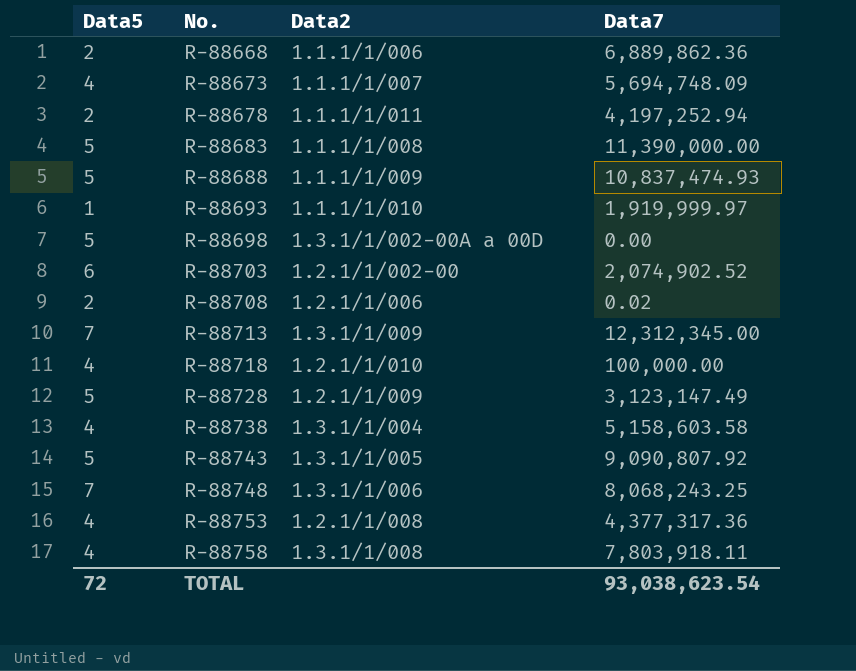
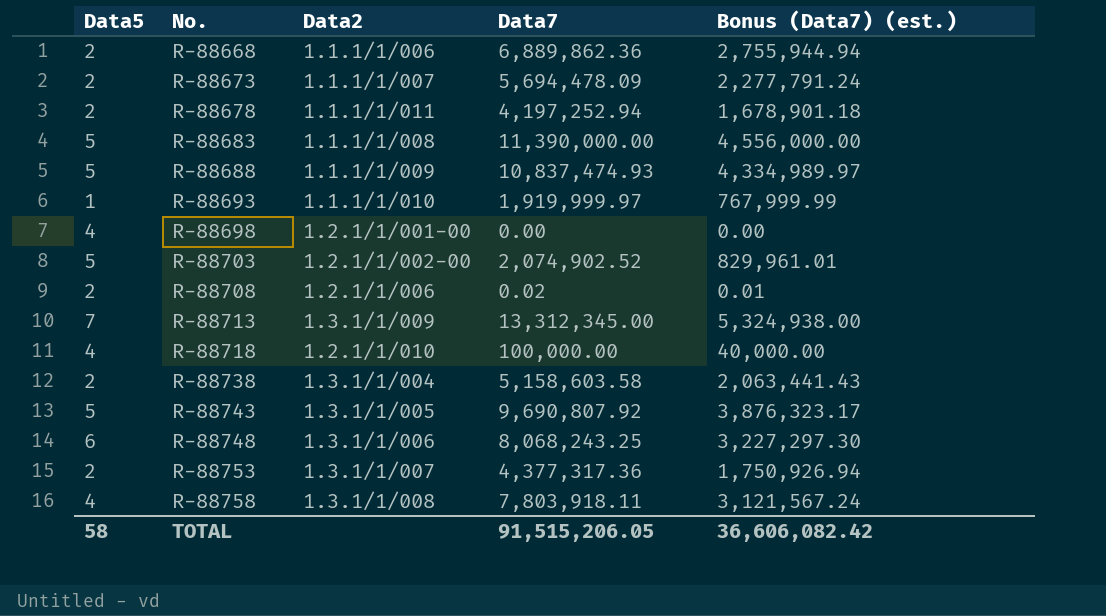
column Bonus (Data7) (est.) | formula: none -> [Data7] * 0.4
row R-88728: 5 | 1.2.1/1/009 | 3,123,147.49 -> none
R-88673 | Data5: 4 -> 2
R-88673 | Data7: 5,694,748.09 -> 5,694,478.09
R-88698 | Data5: 5 -> 4
R-88698 | Data2: 1.3.1/1/002-00A a 00D -> 1.2.1/1/001-00
R-88703 | Data5: 6 -> 5
R-88713 | Data7: 12,312,345.00 -> 13,312,345.00
R-88738 | Data5: 4 -> 2
R-88743 | Data7: 9,090,807.92 -> 9,690,807.92
R-88748 | Data5: 7 -> 6
R-88753 | Data5: 4 -> 2
R-88753 | Data2: 1.2.1/1/008 -> 1.3.1/1/007
TOTAL | Data5: 72 -> 58
TOTAL | Data7: 93,038,623.54 -> 91,515,206.05

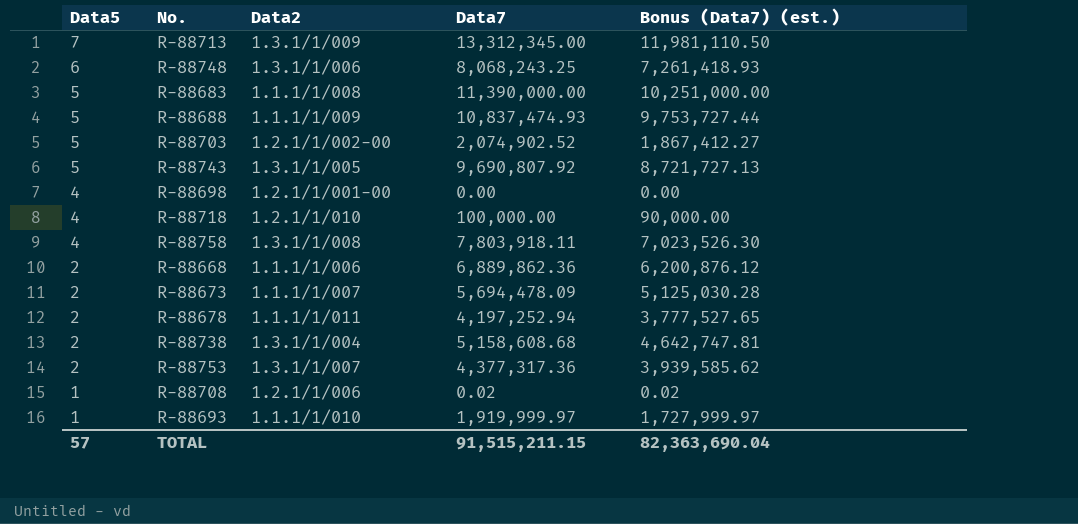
row order: No. ascending -> Data5 descending
column Bonus (Data7) (est.) | formula: [Data7] * 0.4 -> [Data7] * 0.9
R-88738 | Data7: 5,158,603.58 -> 5,158,608.68
R-88708 | Data5: 2 -> 1
TOTAL | Data5: 58 -> 57
TOTAL | Data7: 91,515,206.05 -> 91,515,211.15
TOTAL | Bonus (Data7) (est.): 36,606,082.42 -> 82,363,690.04

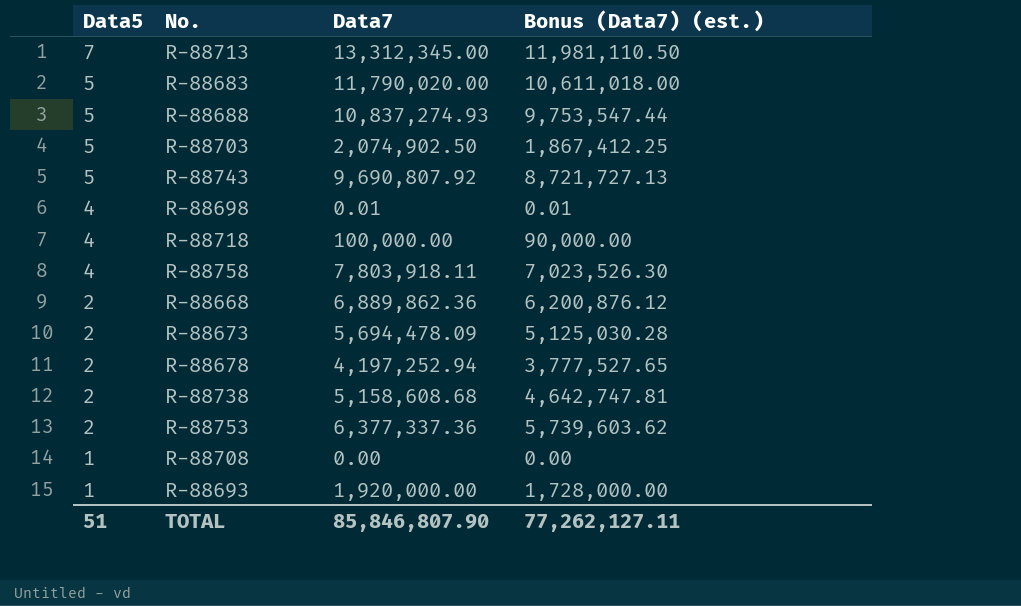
column Data2 | position: 3 -> none
row R-88748: 6 | 1.3.1/1/006 | 8,068,243.25 | 7,261,418.93 -> none
R-88683 | Data7: 11,390,000.00 -> 11,790,020.00
R-88683 | Bonus (Data7) (est.): 10,251,000.00 -> 10,611,018.00
R-88688 | Data7: 10,837,474.93 -> 10,837,274.93
R-88688 | Bonus (Data7) (est.): 9,753,727.44 -> 9,753,547.44
R-88703 | Data7: 2,074,902.52 -> 2,074,902.50
R-88703 | Bonus (Data7) (est.): 1,867,412.27 -> 1,867,412.25
R-88698 | Data7: 0.00 -> 0.01
R-88698 | Bonus (Data7) (est.): 0.00 -> 0.01
R-88753 | Data7: 4,377,317.36 -> 6,377,337.36
R-88753 | Bonus (Data7) (est.): 3,939,585.62 -> 5,739,603.62
R-88708 | Data7: 0.02 -> 0.00
R-88708 | Bonus (Data7) (est.): 0.02 -> 0.00
R-88693 | Data7: 1,919,999.97 -> 1,920,000.00
R-88693 | Bonus (Data7) (est.): 1,727,999.97 -> 1,728,000.00
TOTAL | Data5: 57 -> 51
TOTAL | Data7: 91,515,211.15 -> 85,846,807.90
TOTAL | Bonus (Data7) (est.): 82,363,690.04 -> 77,262,127.11

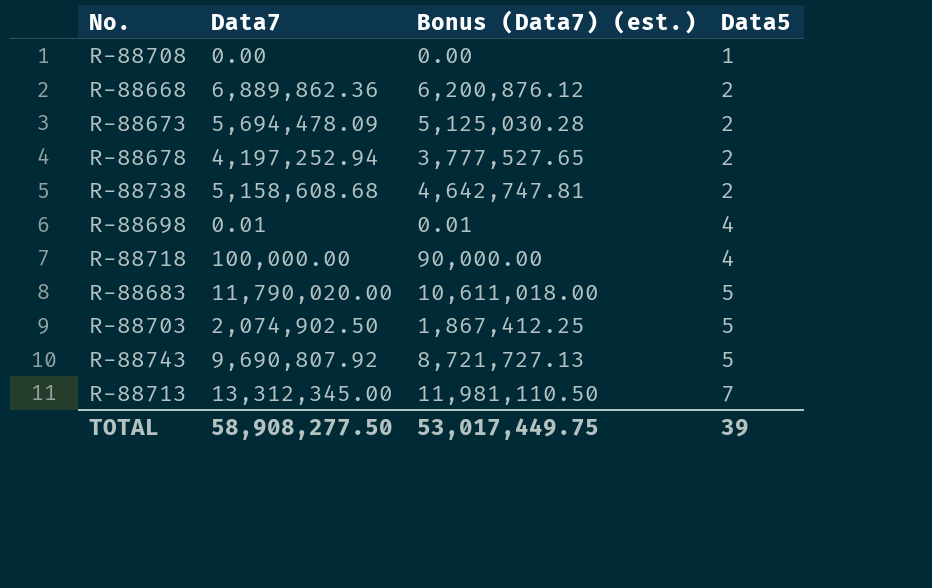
row order: Data5 descending -> Data5 ascending
column Data5 | position: 1 -> 4
row R-88688: 5 | 10,837,274.93 | 9,753,547.44 -> none
row R-88758: 4 | 7,803,918.11 | 7,023,526.30 -> none
row R-88753: 2 | 6,377,337.36 | 5,739,603.62 -> none
row R-88693: 1 | 1,920,000.00 | 1,728,000.00 -> none
TOTAL | Data7: 85,846,807.90 -> 58,908,277.50
TOTAL | Bonus (Data7) (est.): 77,262,127.11 -> 53,017,449.75
TOTAL | Data5: 51 -> 39

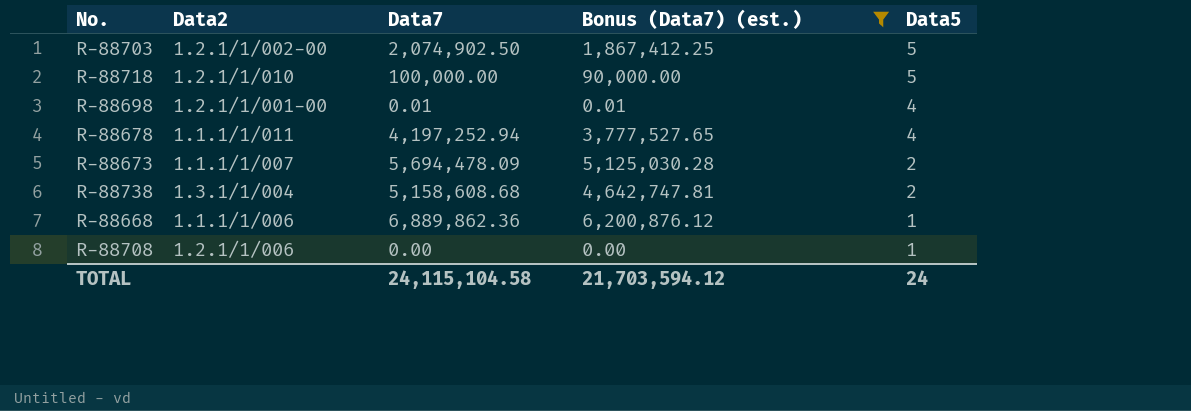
filter: none -> Bonus (Data7) (est.) <= 6,200,876.12
row order: Data5 ascending -> Data5 descending
column Data2 | position: none -> 2
R-88718 | Data5: 4 -> 5
R-88678 | Data5: 2 -> 4
R-88668 | Data5: 2 -> 1
TOTAL | Data7: 58,908,277.50 -> 24,115,104.58
TOTAL | Bonus (Data7) (est.): 53,017,449.75 -> 21,703,594.12
TOTAL | Data5: 39 -> 24

